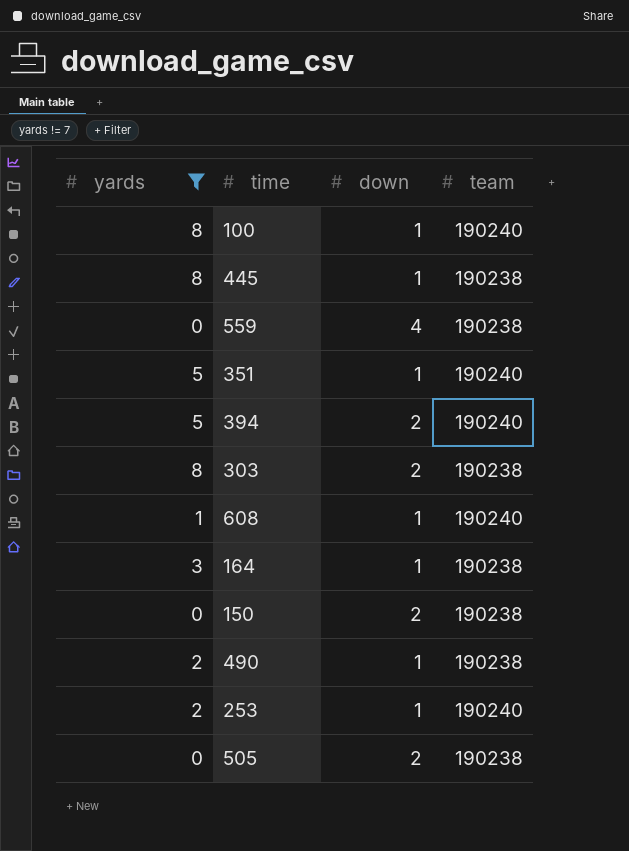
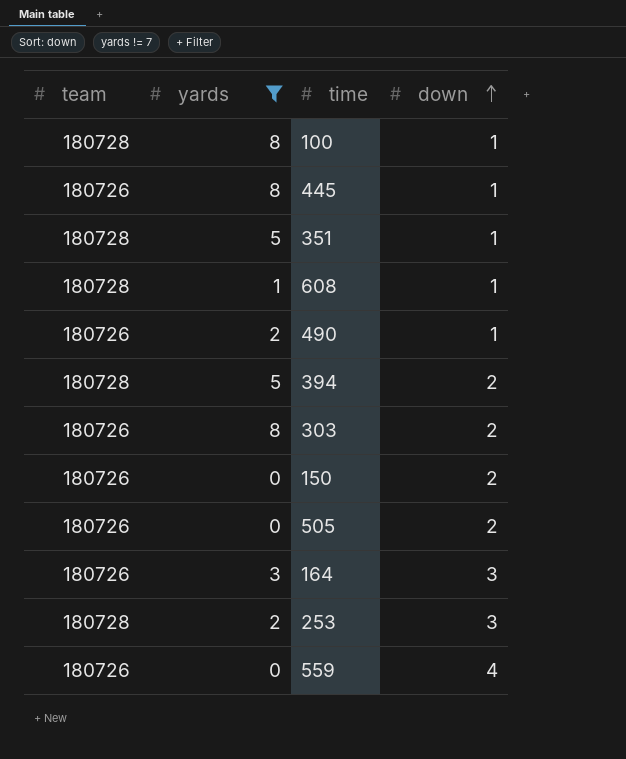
row order: none -> down ascending
column team | position: 4 -> 1
100 | team: 190240 -> 180728
445 | team: 190238 -> 180726
351 | team: 190240 -> 180728
608 | team: 190240 -> 180728
490 | team: 190238 -> 180726
394 | team: 190240 -> 180728
303 | team: 190238 -> 180726
150 | team: 190238 -> 180726
505 | team: 190238 -> 180726
164 | team: 190238 -> 180726
164 | down: 1 -> 3
253 | team: 190240 -> 180728
253 | down: 1 -> 3
559 | team: 190238 -> 180726

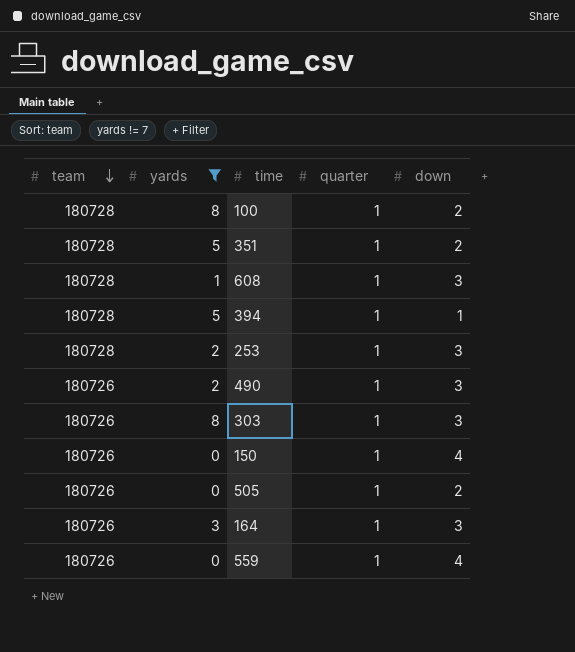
row order: down ascending -> team descending
column quarter | position: none -> 4
row 445: 180726 | 8 | 1 -> none
100 | down: 1 -> 2
351 | down: 1 -> 2
608 | down: 1 -> 3
394 | down: 2 -> 1
490 | down: 1 -> 3
303 | down: 2 -> 3
150 | down: 2 -> 4

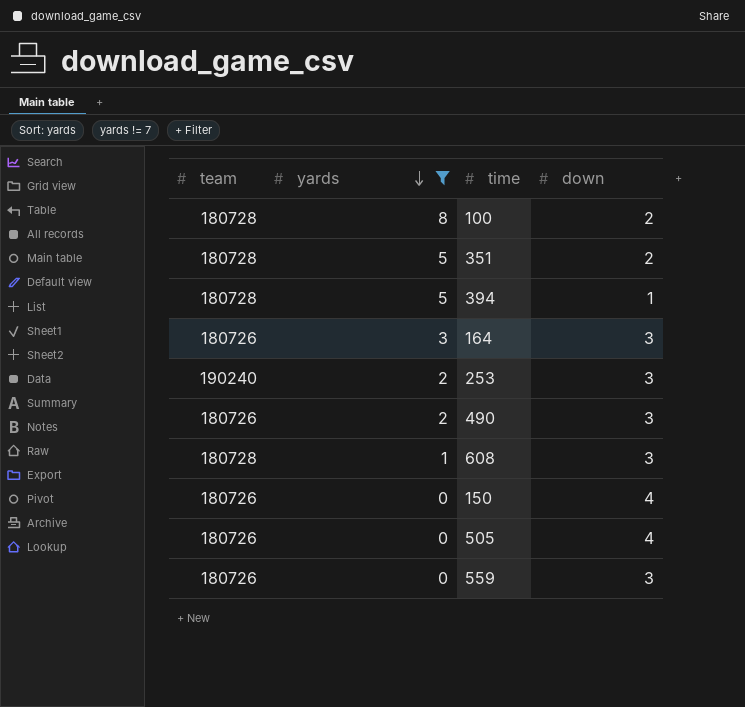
row order: team descending -> yards descending
column quarter | position: 4 -> none
row 303: 180726 | 8 | 1 | 3 -> none
253 | team: 180728 -> 190240
505 | down: 2 -> 4
559 | down: 4 -> 3

